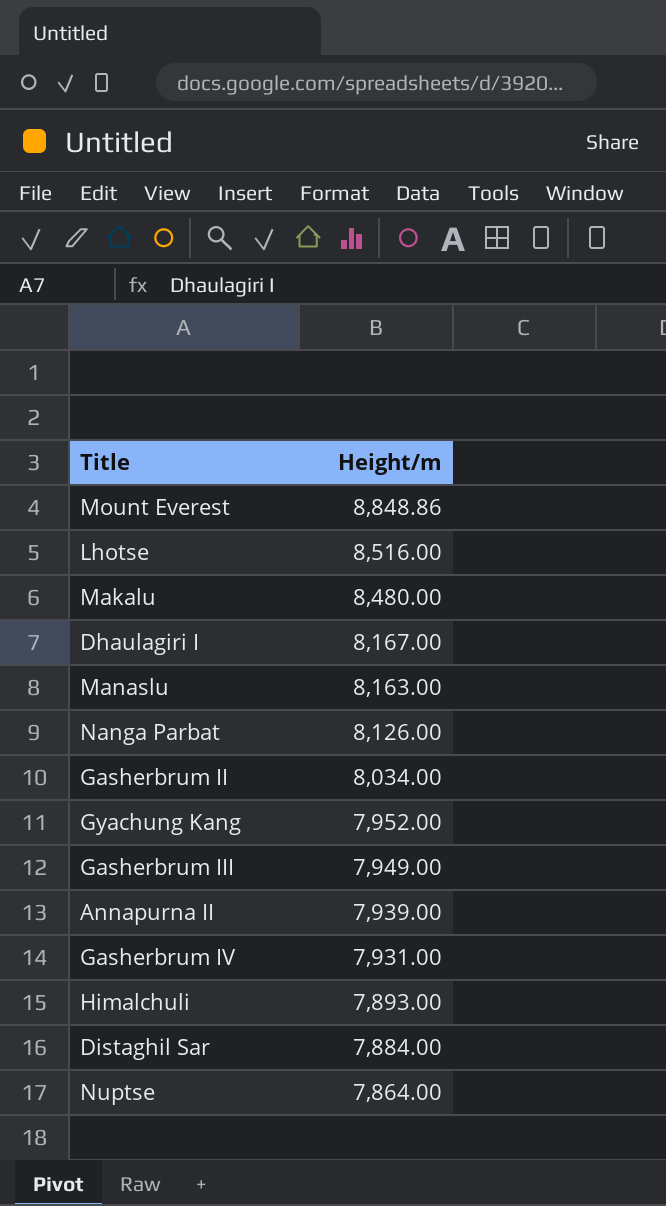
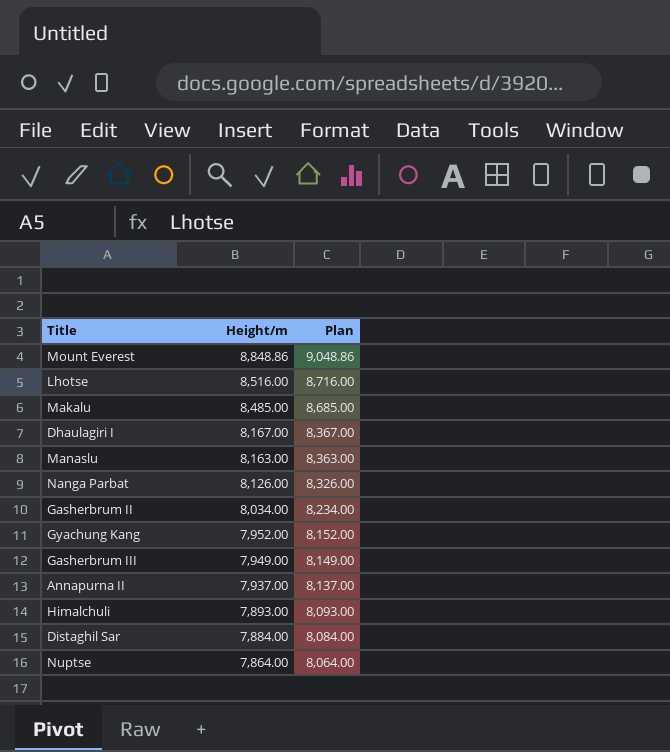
column Plan | formula: none -> [Height/m] + 200
row Gasherbrum IV: 7,931.00 -> none
Makalu | Height/m: 8,480.00 -> 8,485.00
Annapurna II | Height/m: 7,939.00 -> 7,937.00

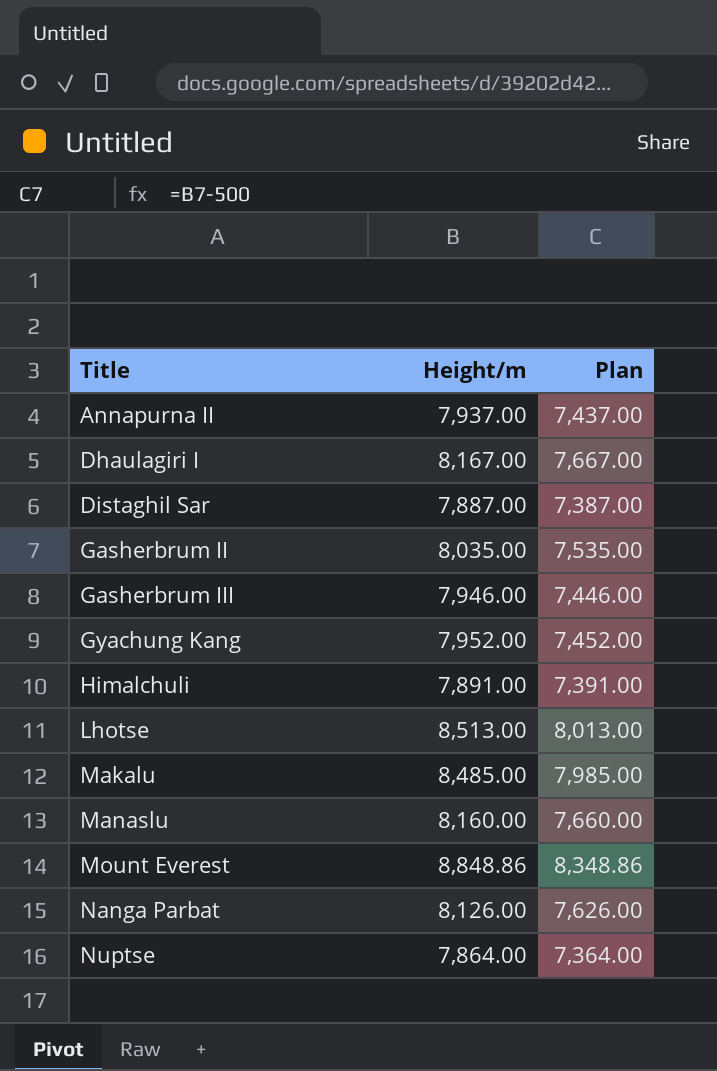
row order: Height/m descending -> Title ascending
column Plan | formula: [Height/m] + 200 -> [Height/m] - 500
Distaghil Sar | Height/m: 7,884.00 -> 7,887.00
Gasherbrum II | Height/m: 8,034.00 -> 8,035.00
Gasherbrum III | Height/m: 7,949.00 -> 7,946.00
Himalchuli | Height/m: 7,893.00 -> 7,891.00
Lhotse | Height/m: 8,516.00 -> 8,513.00
Manaslu | Height/m: 8,163.00 -> 8,160.00

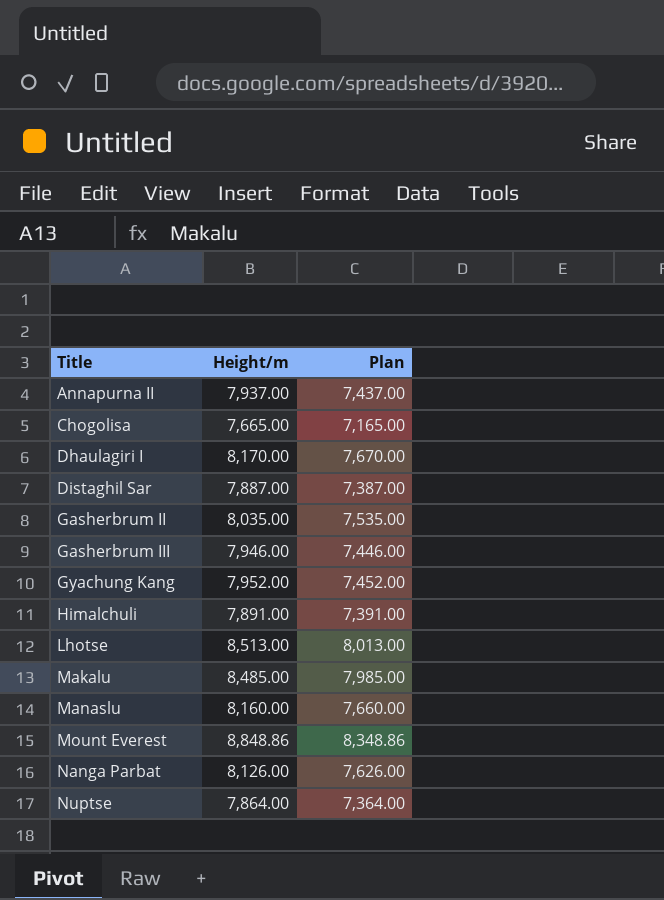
row Chogolisa: none -> 7,665.00 | 7,165.00
Dhaulagiri I | Height/m: 8,167.00 -> 8,170.00
Dhaulagiri I | Plan: 7,667.00 -> 7,670.00

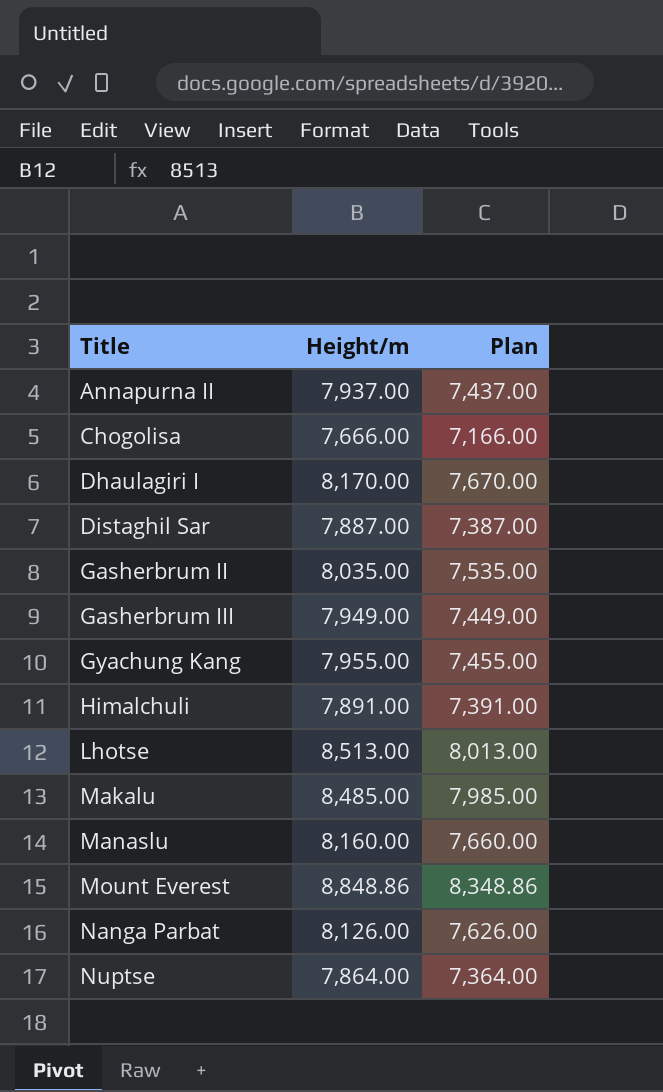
Chogolisa | Height/m: 7,665.00 -> 7,666.00
Chogolisa | Plan: 7,165.00 -> 7,166.00
Gasherbrum III | Height/m: 7,946.00 -> 7,949.00
Gasherbrum III | Plan: 7,446.00 -> 7,449.00
Gyachung Kang | Height/m: 7,952.00 -> 7,955.00
Gyachung Kang | Plan: 7,452.00 -> 7,455.00

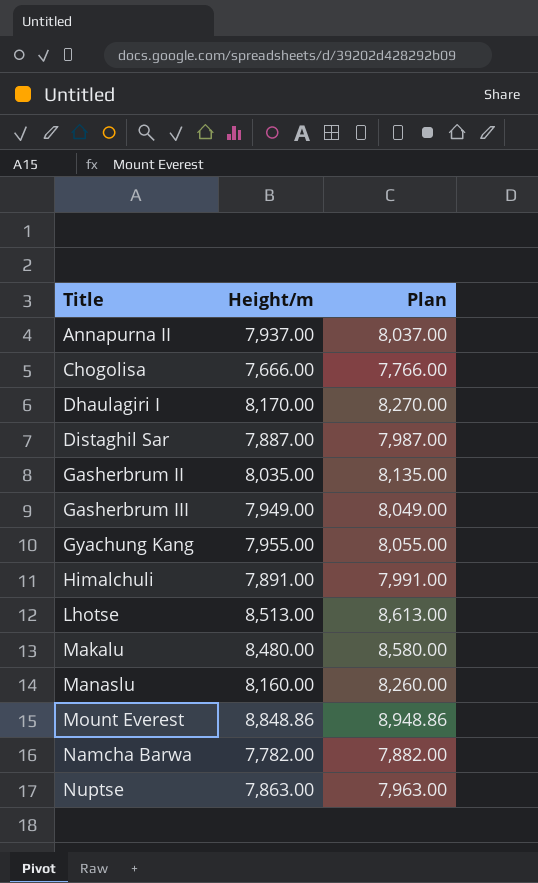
column Plan | formula: [Height/m] - 500 -> [Height/m] + 100
row Nanga Parbat: 8,126.00 | 7,626.00 -> none
Makalu | Height/m: 8,485.00 -> 8,480.00
row Namcha Barwa: none -> 7,782.00 | 7,882.00
Nuptse | Height/m: 7,864.00 -> 7,863.00

